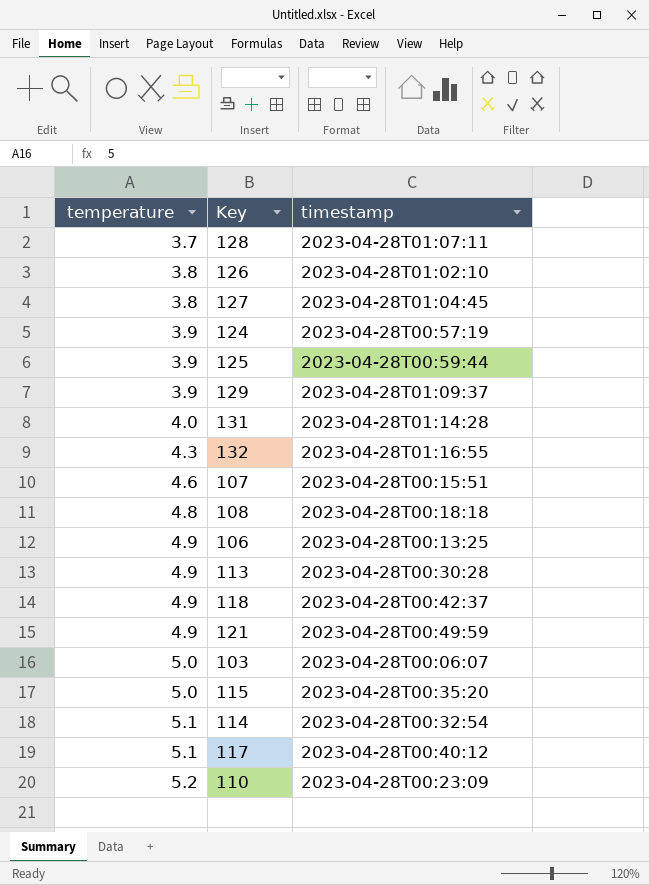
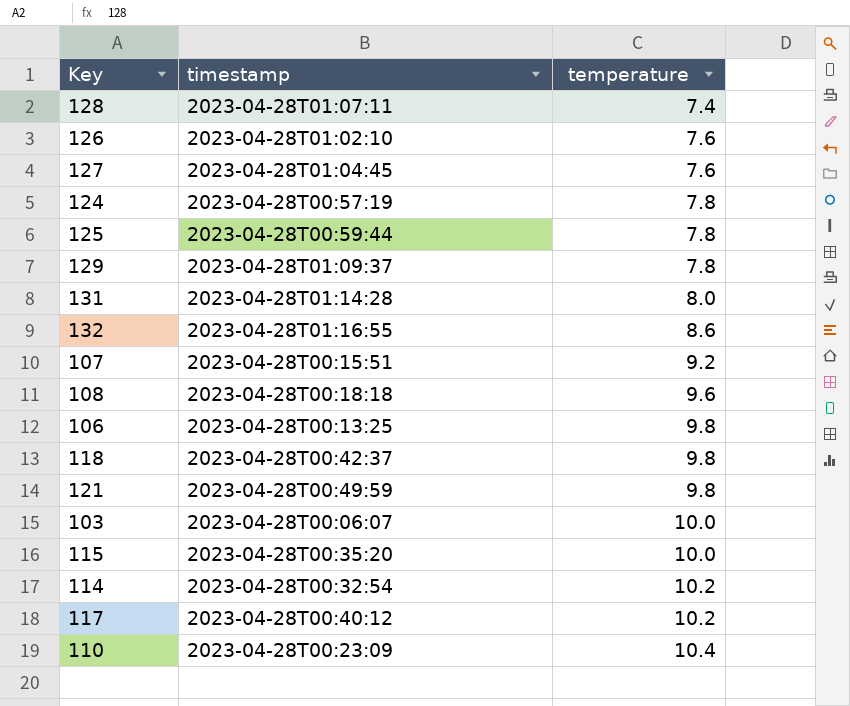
column temperature | position: 1 -> 3
row 113: 4.9 | 2023-04-28T00:30:28 -> none
128 | temperature: 3.7 -> 7.4
126 | temperature: 3.8 -> 7.6
127 | temperature: 3.8 -> 7.6
124 | temperature: 3.9 -> 7.8
125 | temperature: 3.9 -> 7.8
129 | temperature: 3.9 -> 7.8
131 | temperature: 4.0 -> 8.0
132 | temperature: 4.3 -> 8.6
107 | temperature: 4.6 -> 9.2
108 | temperature: 4.8 -> 9.6
106 | temperature: 4.9 -> 9.8
118 | temperature: 4.9 -> 9.8
121 | temperature: 4.9 -> 9.8
103 | temperature: 5.0 -> 10.0
115 | temperature: 5.0 -> 10.0
114 | temperature: 5.1 -> 10.2
117 | temperature: 5.1 -> 10.2
110 | temperature: 5.2 -> 10.4

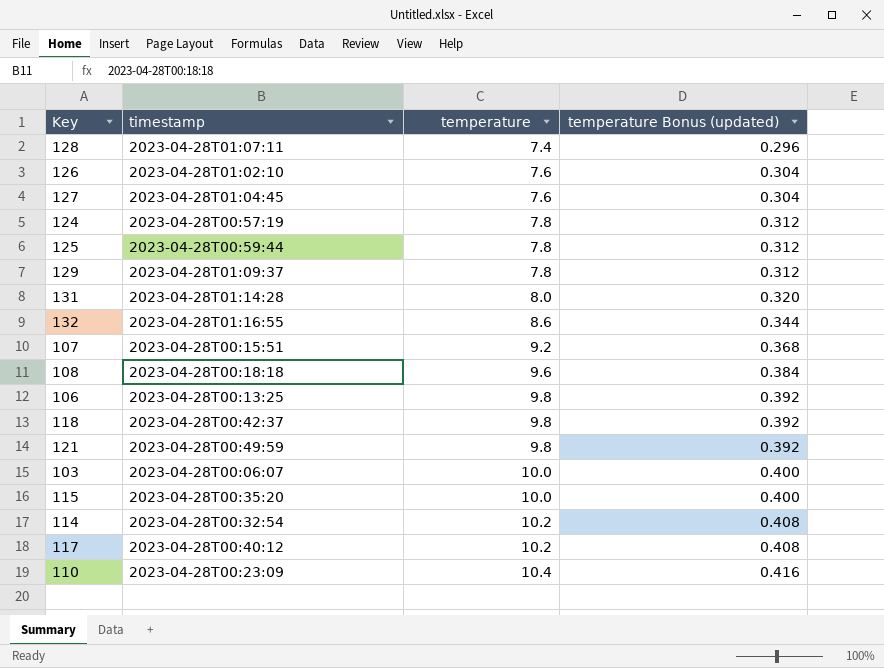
column temperature Bonus (updated) | formula: none -> [temperature] * 0.04

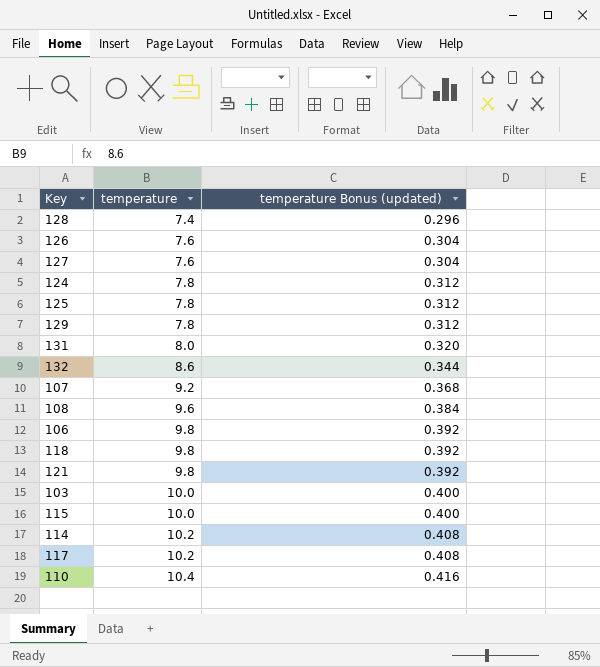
column timestamp | position: 2 -> none

